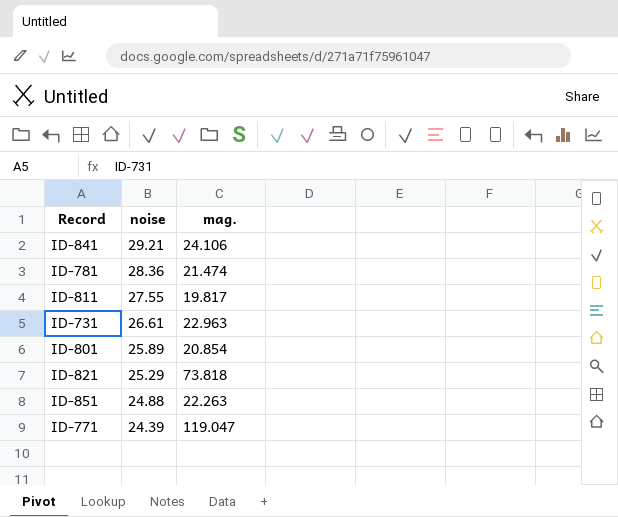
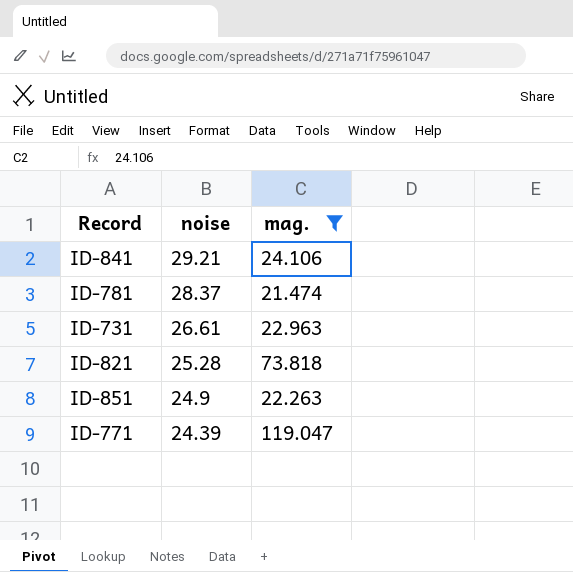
filter: none -> mag. >= 21.474
ID-781 | noise: 28.36 -> 28.37
ID-821 | noise: 25.29 -> 25.28
ID-851 | noise: 24.88 -> 24.9

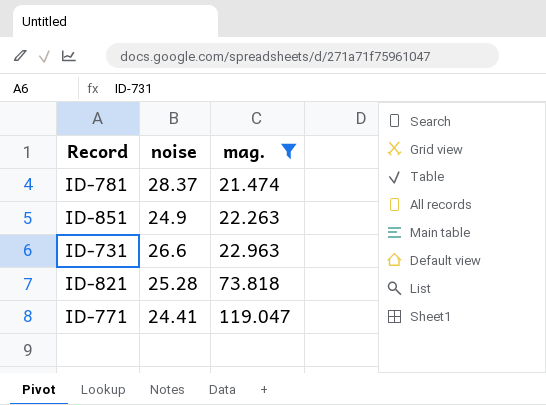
row order: noise descending -> mag. ascending
row ID-841: 29.21 | 24.106 -> none
ID-731 | noise: 26.61 -> 26.6
ID-771 | noise: 24.39 -> 24.41

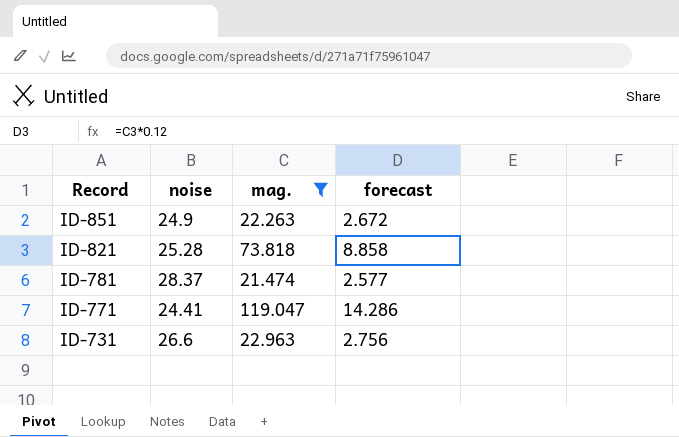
row order: mag. ascending -> Record descending
column forecast | formula: none -> [mag.] * 0.12

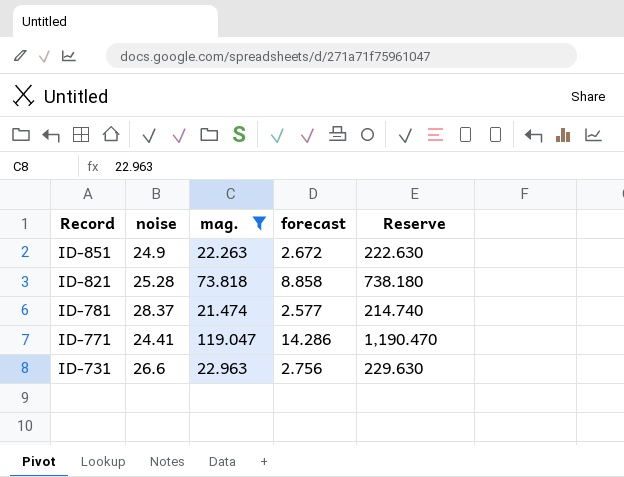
column Reserve | formula: none -> [mag.] * 10

